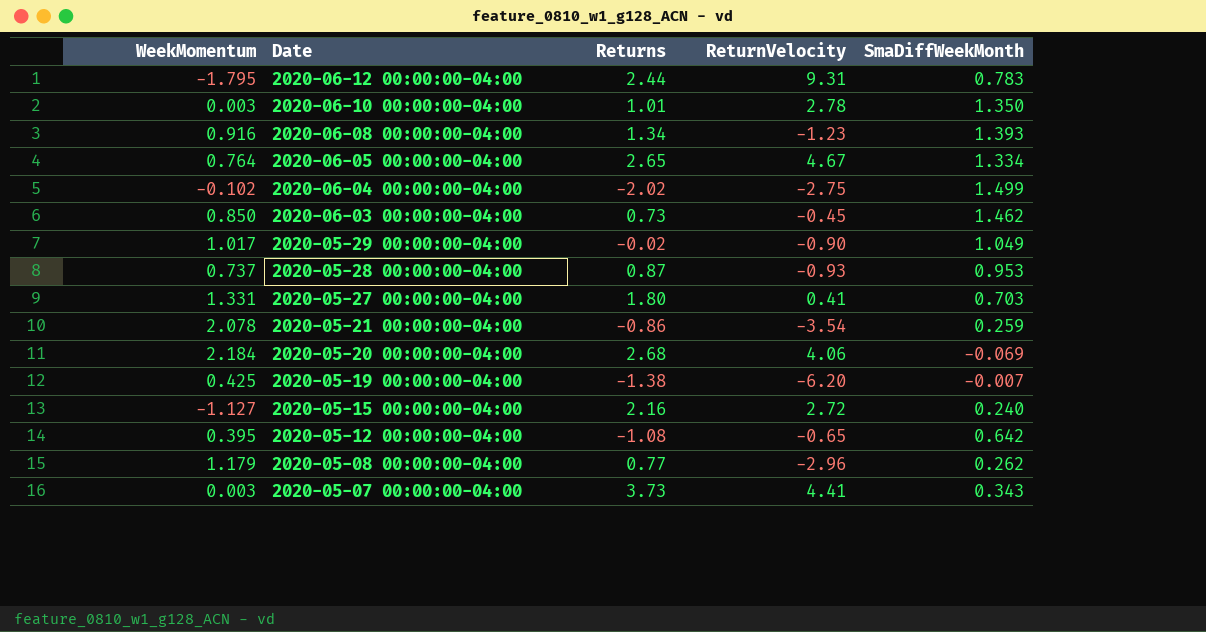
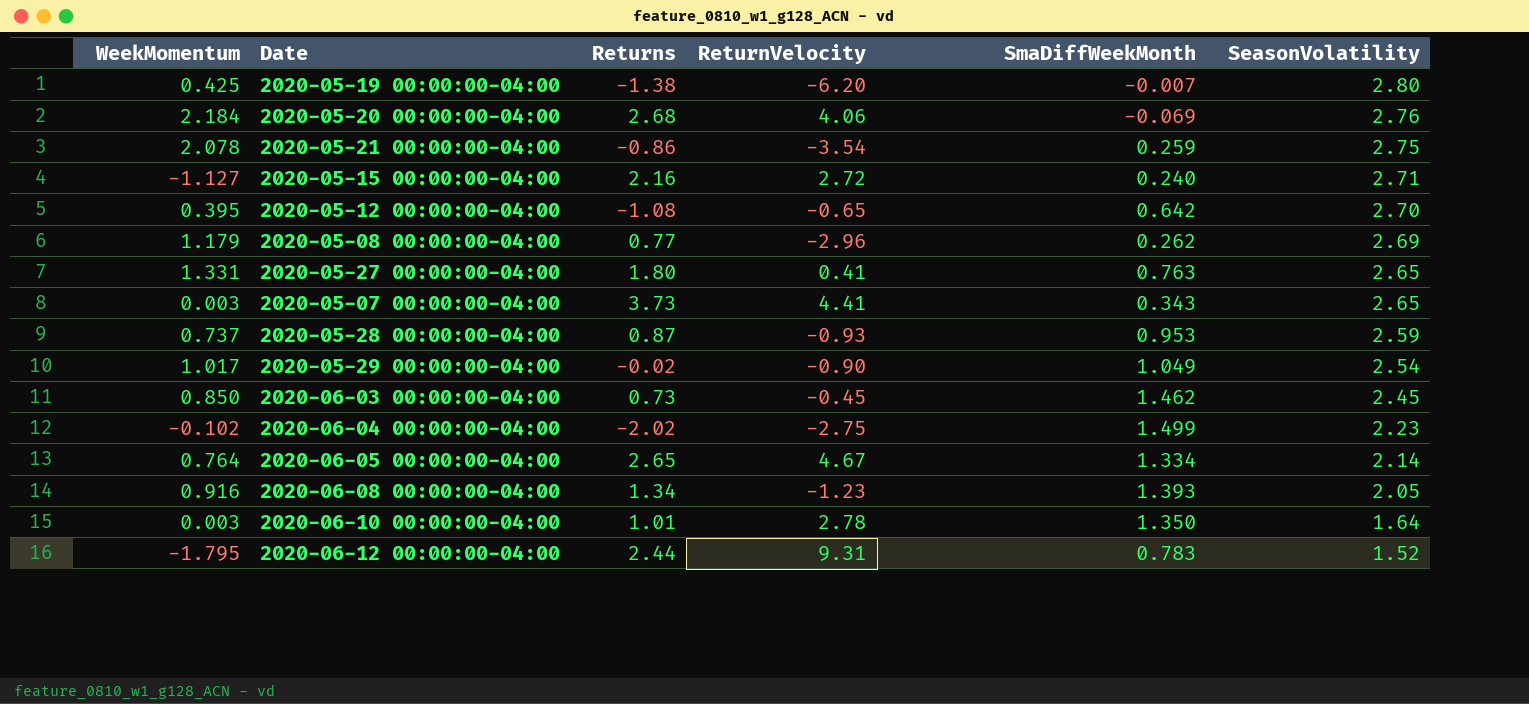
row order: Date descending -> SeasonVolatility descending
column SeasonVolatility | position: none -> 6
2020-05-27 00:00:00-04:00 | SmaDiffWeekMonth: 0.703 -> 0.763

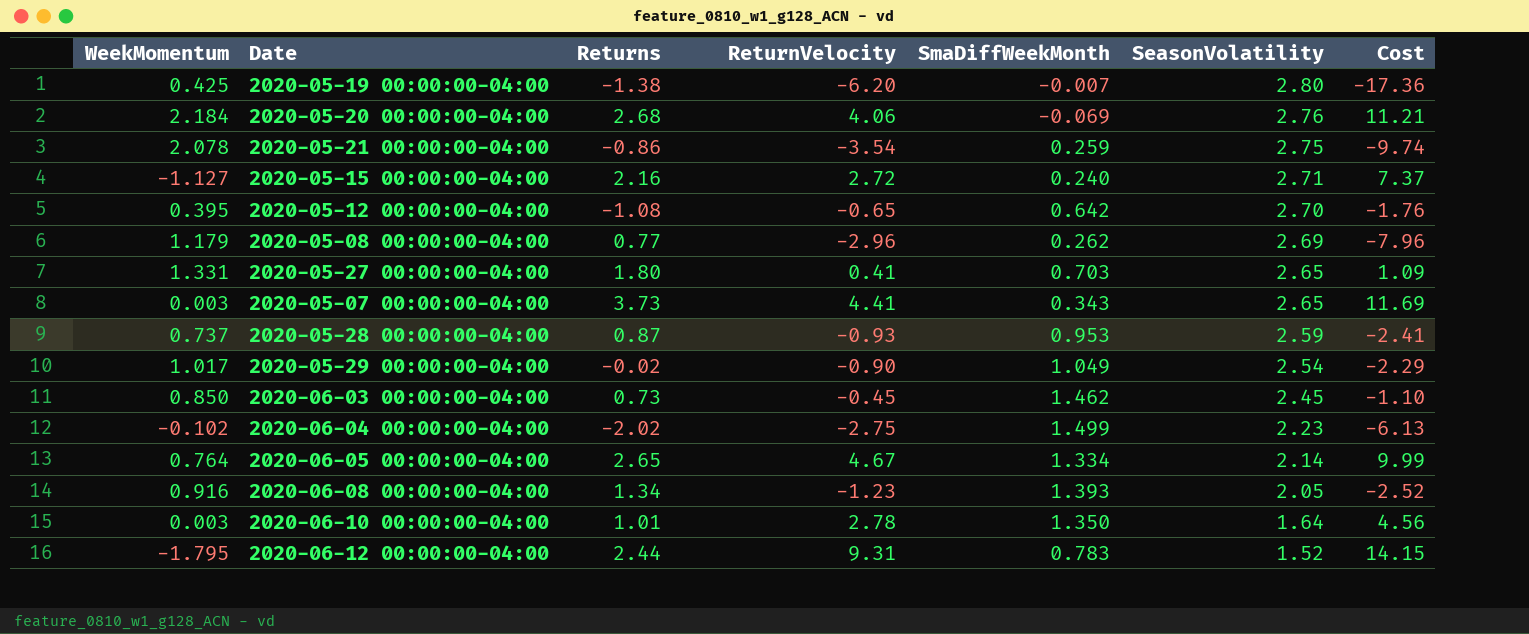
column Cost | formula: none -> [ReturnVelocity] * [SeasonVolatility]
2020-05-27 00:00:00-04:00 | SmaDiffWeekMonth: 0.763 -> 0.703

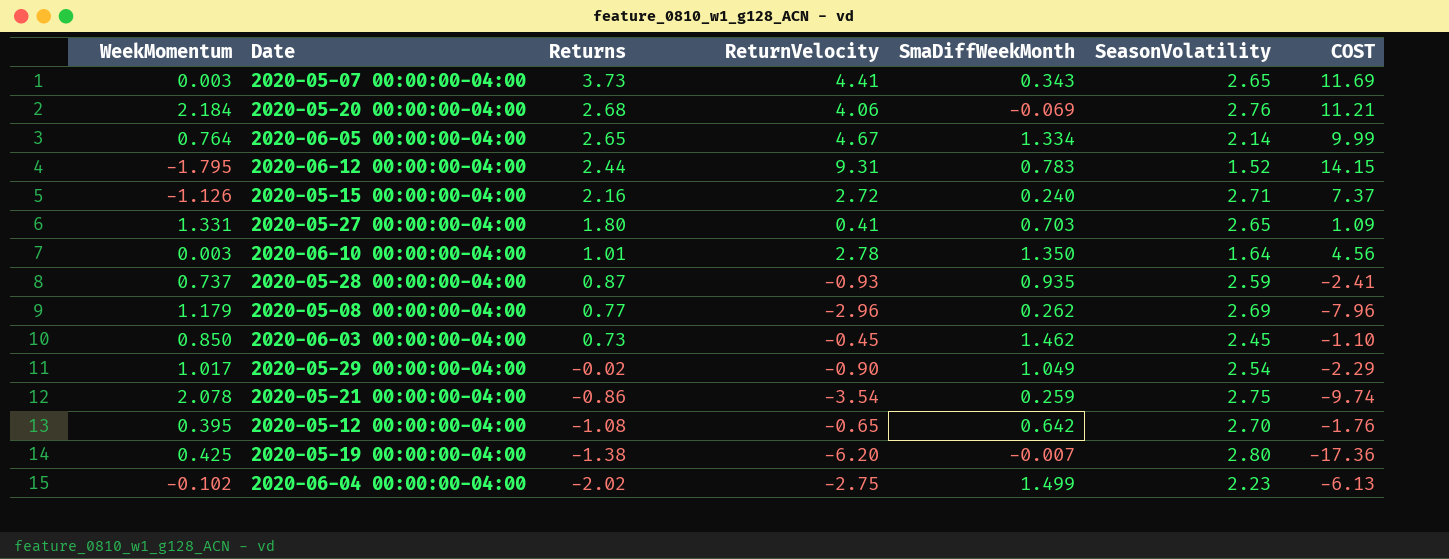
row order: SeasonVolatility descending -> Returns descending
column name: Cost -> COST
row 2020-06-08 00:00:00-04:00: 0.916 | 1.34 | -1.23 | 1.393 | 2.05 | -2.52 -> none
2020-05-15 00:00:00-04:00 | WeekMomentum: -1.127 -> -1.126
2020-05-28 00:00:00-04:00 | SmaDiffWeekMonth: 0.953 -> 0.935

